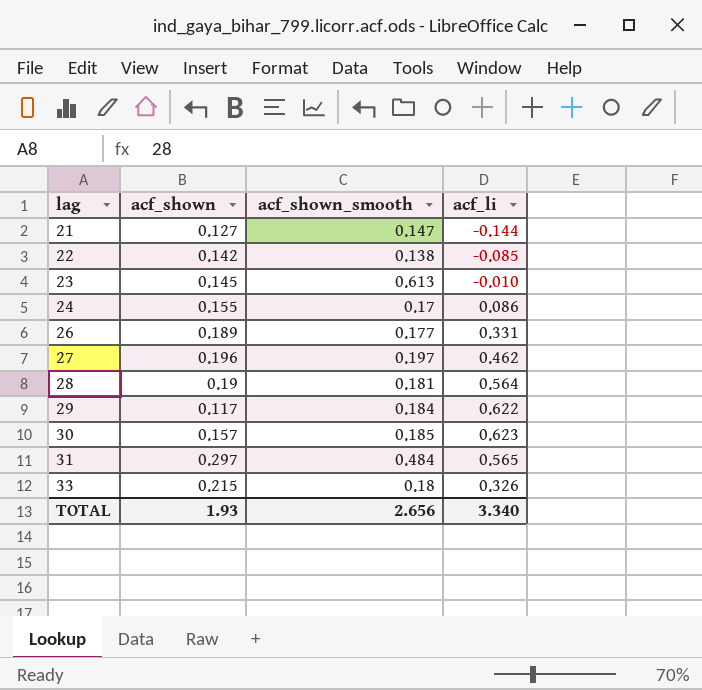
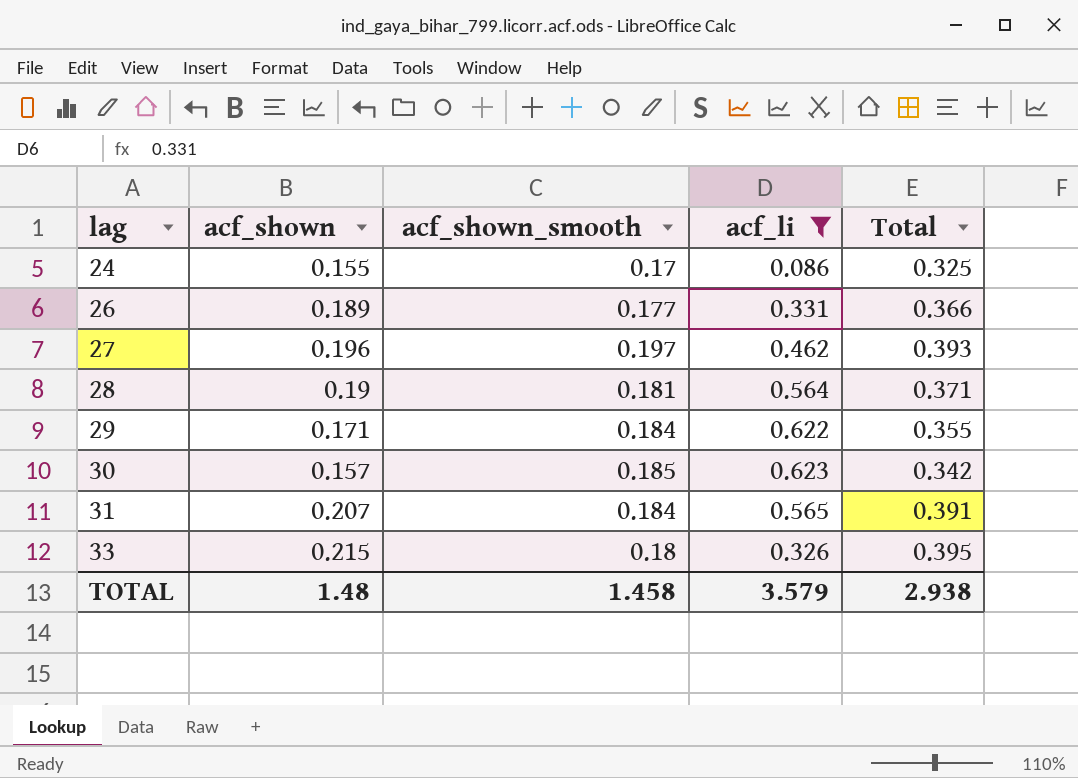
filter: none -> acf_li >= 0.086
column Total | formula: none -> [acf_shown] + [acf_shown_smooth]
29 | acf_shown: 0.117 -> 0.171
31 | acf_shown: 0.297 -> 0.207
31 | acf_shown_smooth: 0.484 -> 0.184
TOTAL | acf_shown: 1.93 -> 1.48
TOTAL | acf_shown_smooth: 2.656 -> 1.458
TOTAL | acf_li: 3.340 -> 3.579

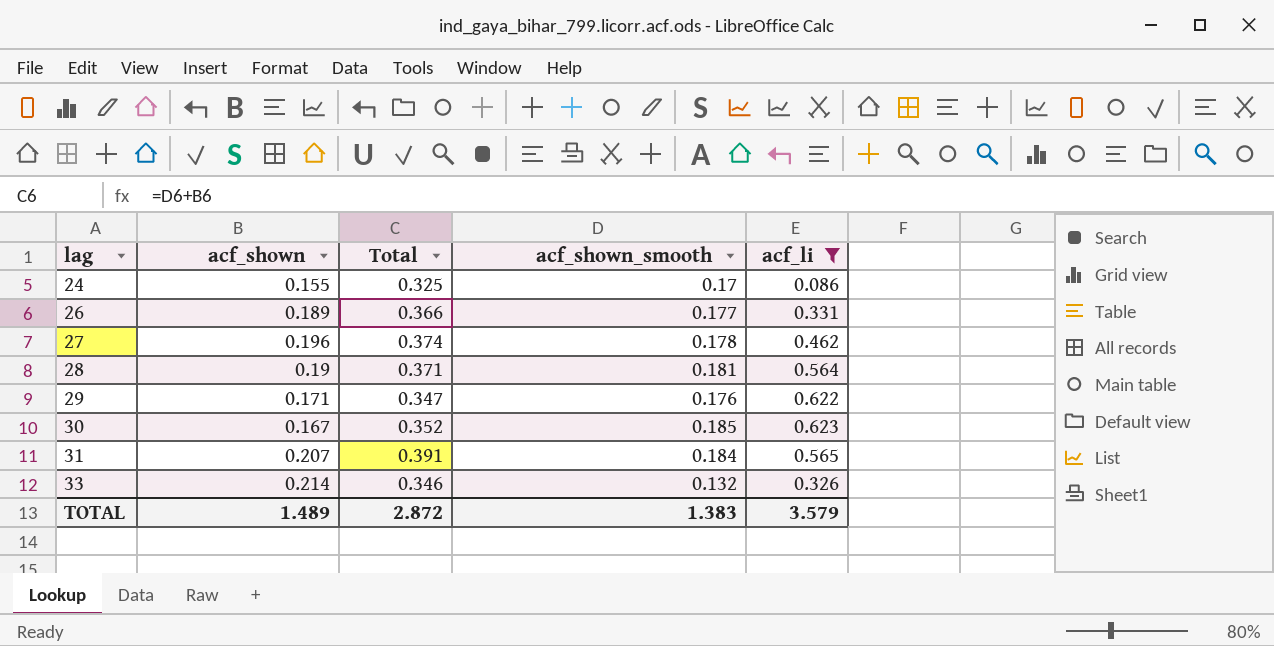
column Total | position: 5 -> 3
27 | Total: 0.393 -> 0.374
27 | acf_shown_smooth: 0.197 -> 0.178
29 | Total: 0.355 -> 0.347
29 | acf_shown_smooth: 0.184 -> 0.176
30 | acf_shown: 0.157 -> 0.167
30 | Total: 0.342 -> 0.352
33 | acf_shown: 0.215 -> 0.214
33 | Total: 0.395 -> 0.346
33 | acf_shown_smooth: 0.18 -> 0.132
TOTAL | acf_shown: 1.48 -> 1.489
TOTAL | Total: 2.938 -> 2.872
TOTAL | acf_shown_smooth: 1.458 -> 1.383

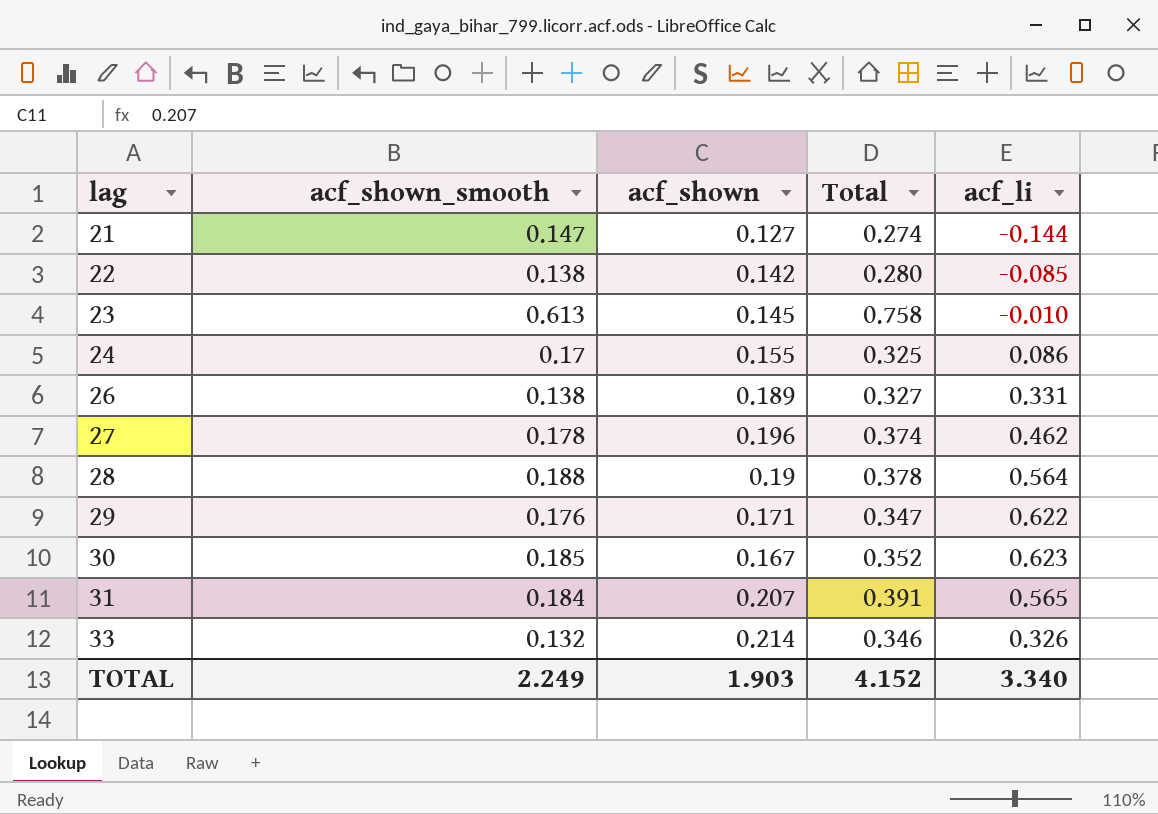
filter: acf_li >= 0.086 -> none
column acf_shown_smooth | position: 4 -> 2
26 | acf_shown_smooth: 0.177 -> 0.138
26 | Total: 0.366 -> 0.327
28 | acf_shown_smooth: 0.181 -> 0.188
28 | Total: 0.371 -> 0.378
TOTAL | acf_shown_smooth: 1.383 -> 2.249
TOTAL | acf_shown: 1.489 -> 1.903
TOTAL | Total: 2.872 -> 4.152
TOTAL | acf_li: 3.579 -> 3.340

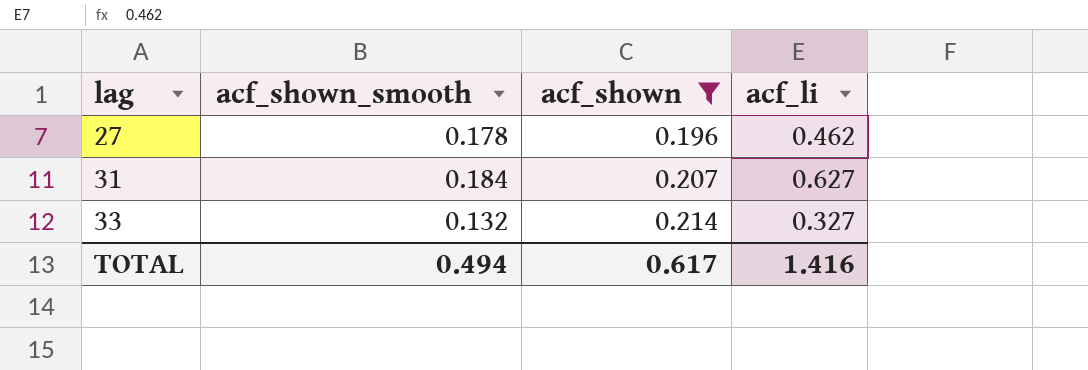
filter: none -> acf_shown >= 0.196
column Total | formula: [acf_shown_smooth] + [acf_shown] -> none
31 | acf_li: 0.565 -> 0.627
33 | acf_li: 0.326 -> 0.327
TOTAL | acf_shown_smooth: 2.249 -> 0.494
TOTAL | acf_shown: 1.903 -> 0.617
TOTAL | acf_li: 3.340 -> 1.416

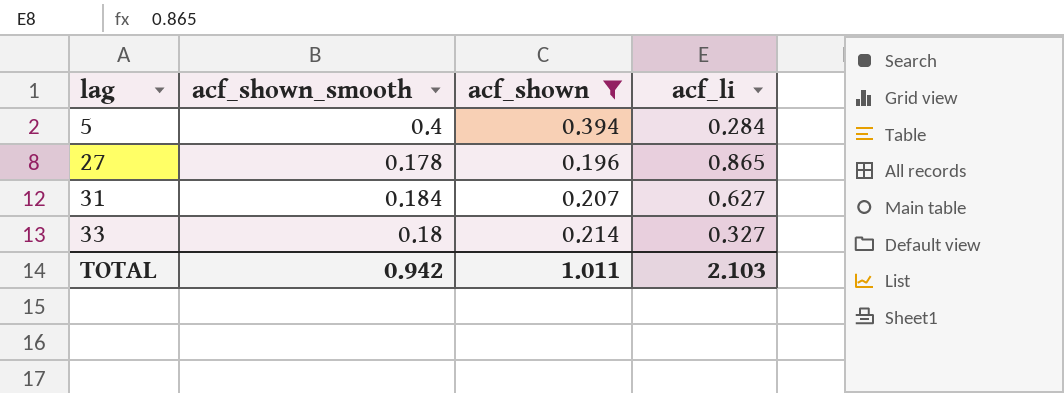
row 5: none -> 0.4 | 0.394 | 0.284
27 | acf_li: 0.462 -> 0.865
33 | acf_shown_smooth: 0.132 -> 0.18
TOTAL | acf_shown_smooth: 0.494 -> 0.942
TOTAL | acf_shown: 0.617 -> 1.011
TOTAL | acf_li: 1.416 -> 2.103

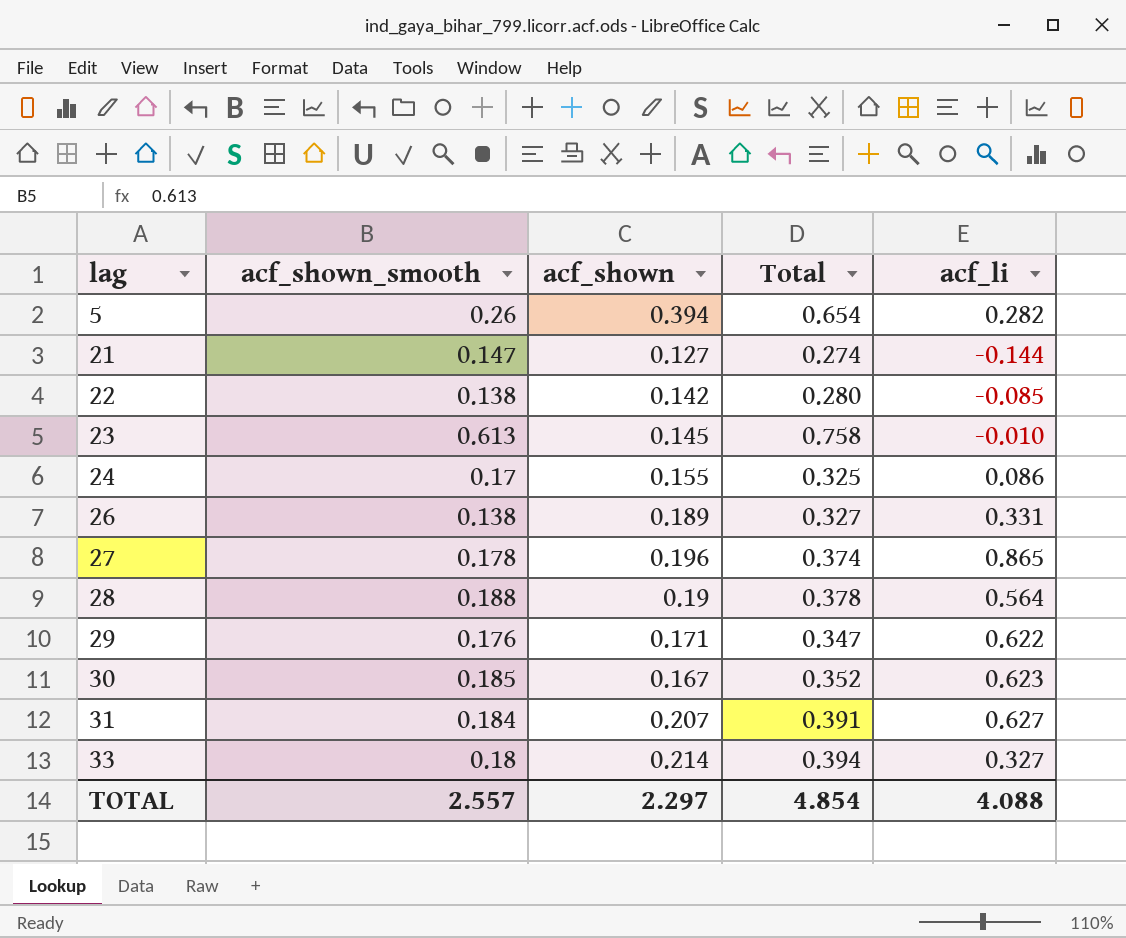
filter: acf_shown >= 0.196 -> none
column Total | formula: none -> [acf_shown_smooth] + [acf_shown]
5 | acf_shown_smooth: 0.4 -> 0.26
5 | acf_li: 0.284 -> 0.282
TOTAL | acf_shown_smooth: 0.942 -> 2.557
TOTAL | acf_shown: 1.011 -> 2.297
TOTAL | acf_li: 2.103 -> 4.088

